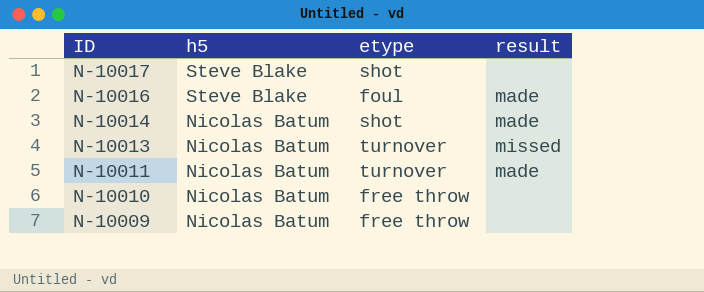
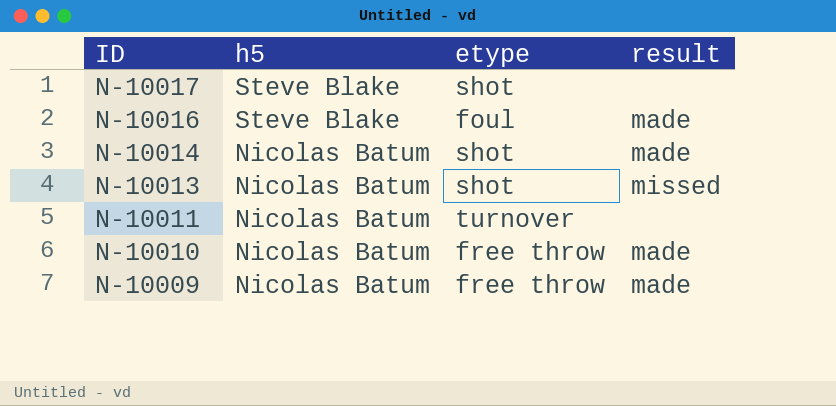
N-10013 | etype: turnover -> shot
N-10011 | result: made -> none
N-10010 | result: none -> made
N-10009 | result: none -> made

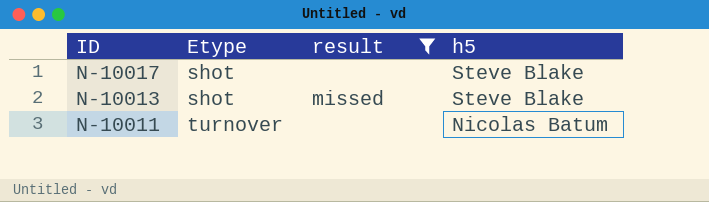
filter: none -> result != made
column name: etype -> Etype
column h5 | position: 2 -> 4
N-10013 | h5: Nicolas Batum -> Steve Blake

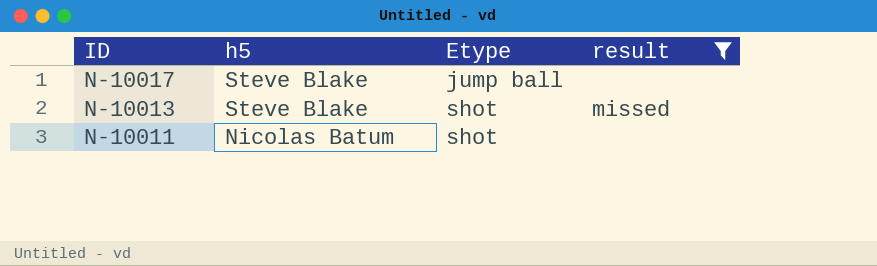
column h5 | position: 4 -> 2
N-10017 | Etype: shot -> jump ball
N-10011 | Etype: turnover -> shot

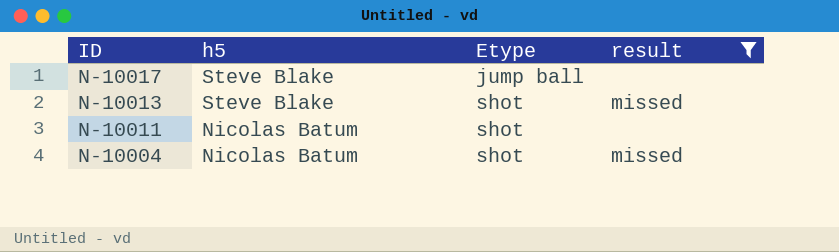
row N-10004: none -> Nicolas Batum | shot | missed

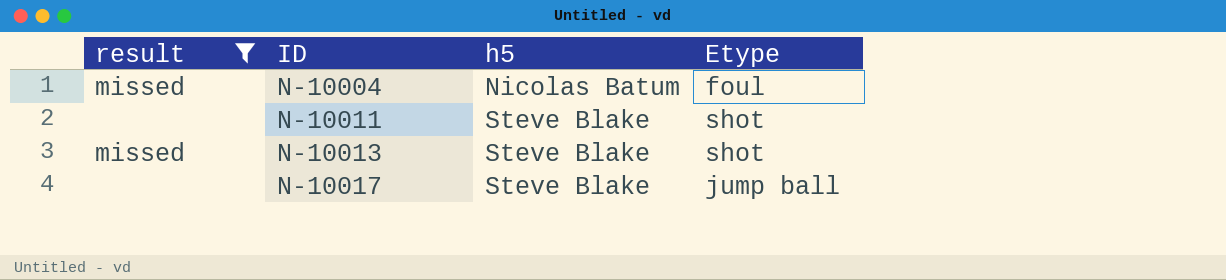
row order: ID descending -> ID ascending
column result | position: 4 -> 1
N-10004 | Etype: shot -> foul
N-10011 | h5: Nicolas Batum -> Steve Blake

